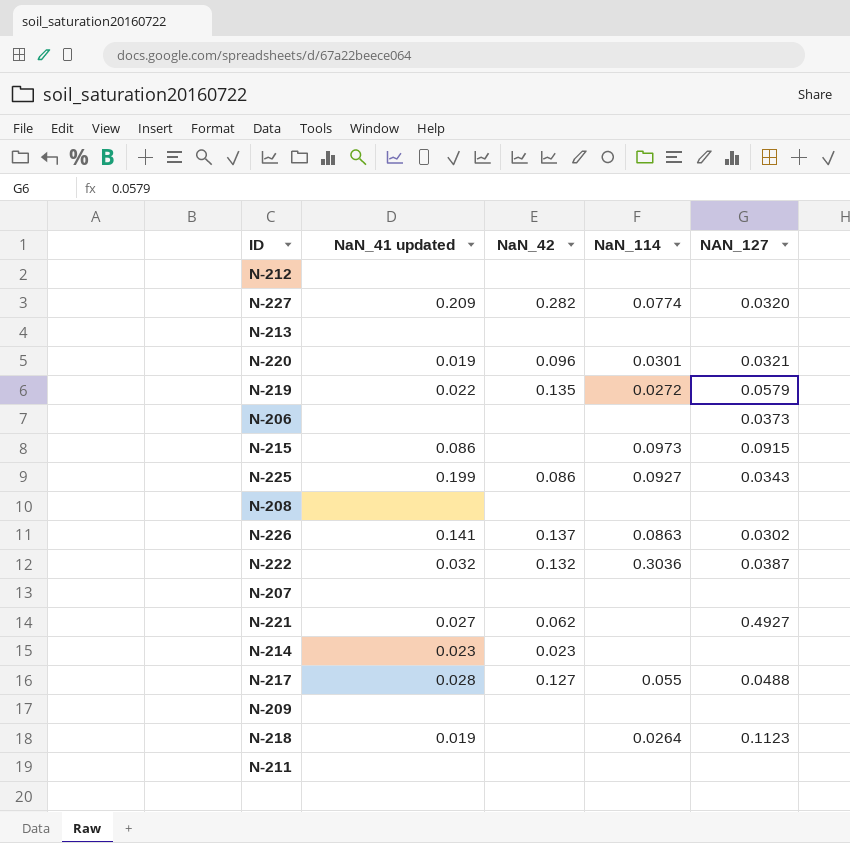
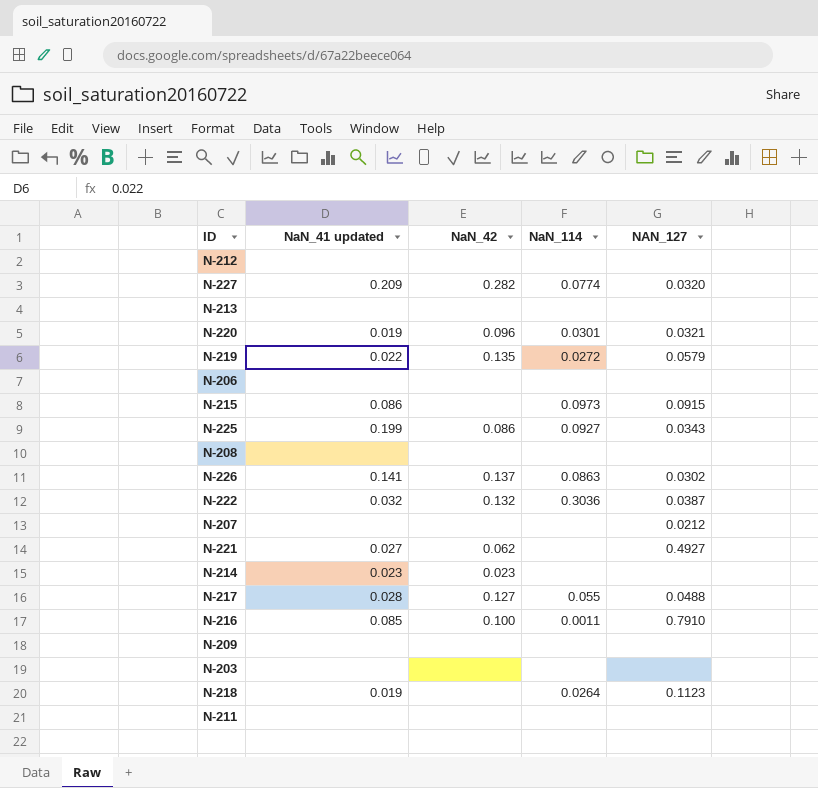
N-206 | NAN_127: 0.0373 -> none
N-207 | NAN_127: none -> 0.0212
row N-216: none -> 0.085 | 0.100 | 0.0011 | 0.7910
row N-203: none -> none | none | none | none

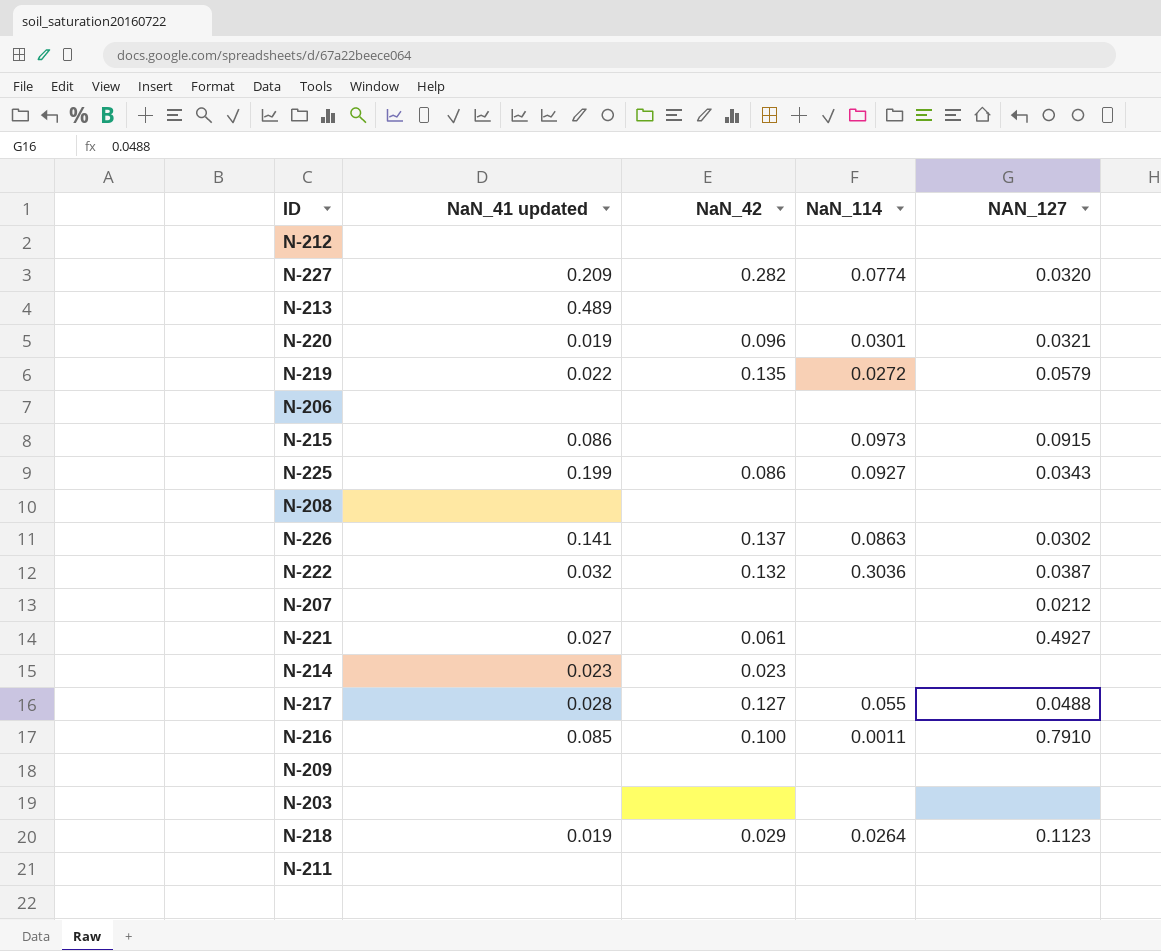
N-213 | NaN_41 updated: none -> 0.489
N-221 | NaN_42: 0.062 -> 0.061
N-218 | NaN_42: none -> 0.029

